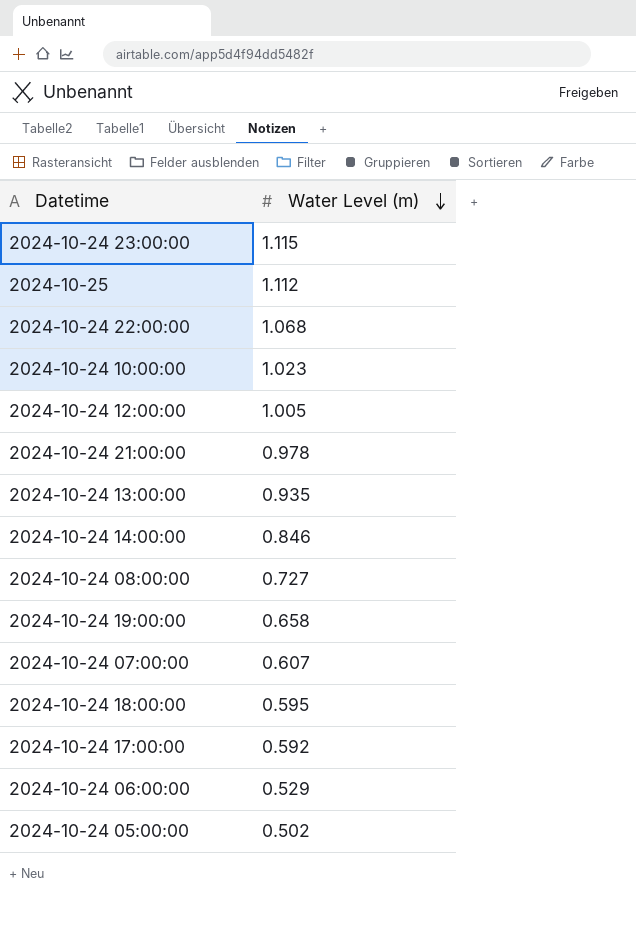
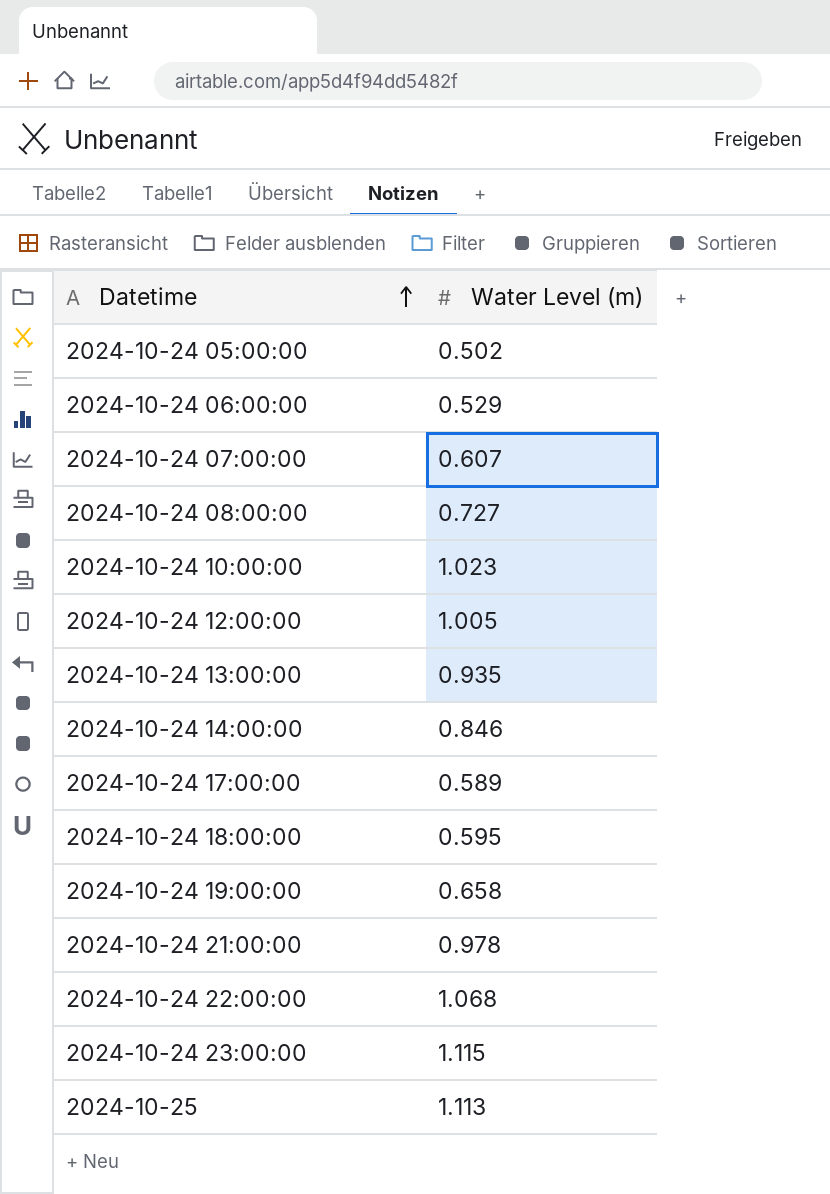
row order: Water Level (m) descending -> Datetime ascending
2024-10-24 17:00:00 | Water Level (m): 0.592 -> 0.589
2024-10-25 | Water Level (m): 1.112 -> 1.113

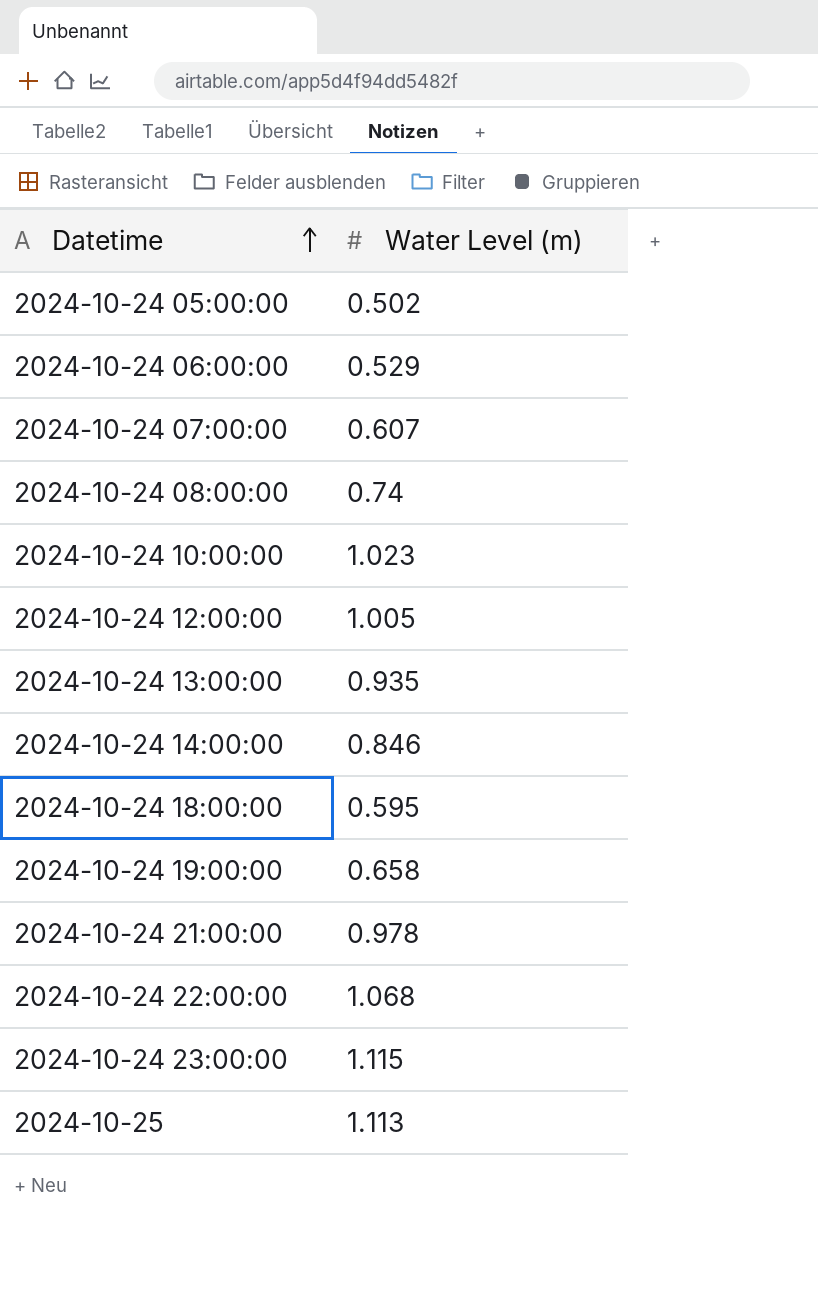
row 2024-10-24 17:00:00: 0.589 -> none
2024-10-24 08:00:00 | Water Level (m): 0.727 -> 0.74

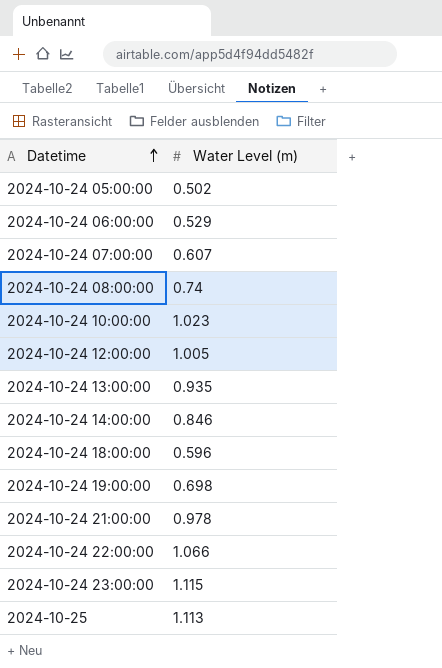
2024-10-24 18:00:00 | Water Level (m): 0.595 -> 0.596
2024-10-24 19:00:00 | Water Level (m): 0.658 -> 0.698
2024-10-24 22:00:00 | Water Level (m): 1.068 -> 1.066

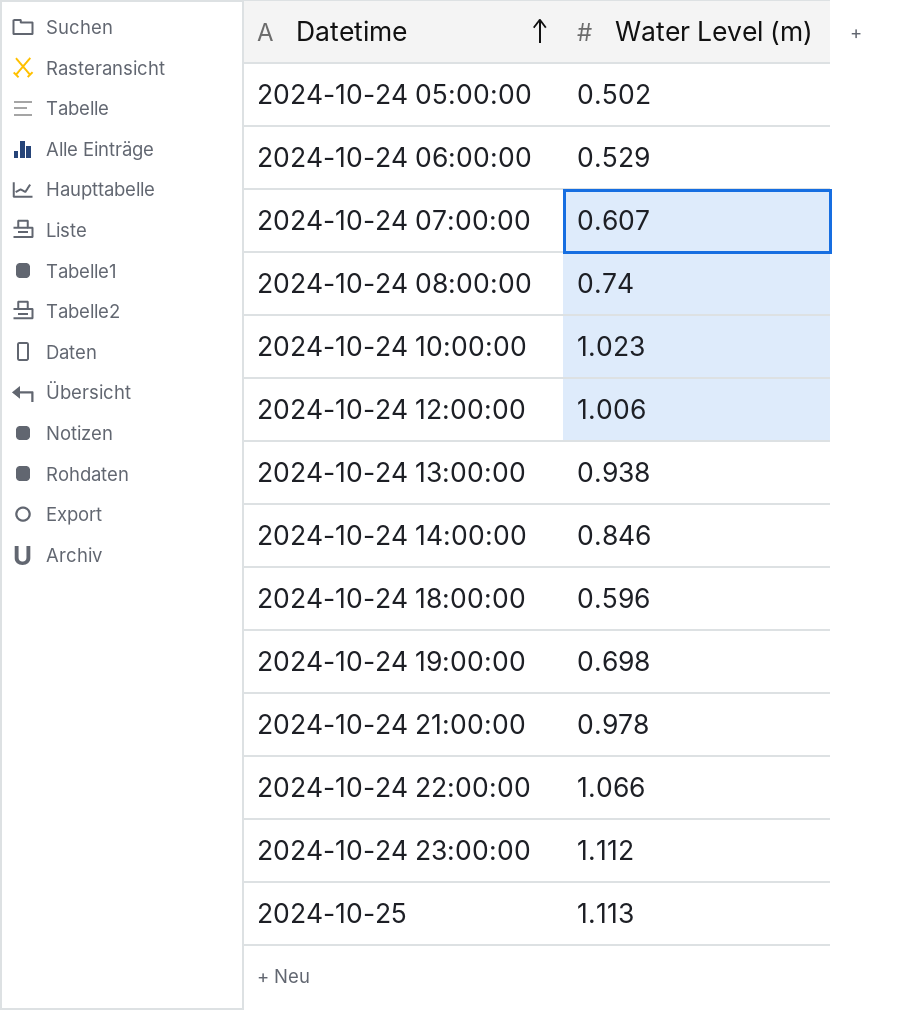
2024-10-24 12:00:00 | Water Level (m): 1.005 -> 1.006
2024-10-24 13:00:00 | Water Level (m): 0.935 -> 0.938
2024-10-24 23:00:00 | Water Level (m): 1.115 -> 1.112

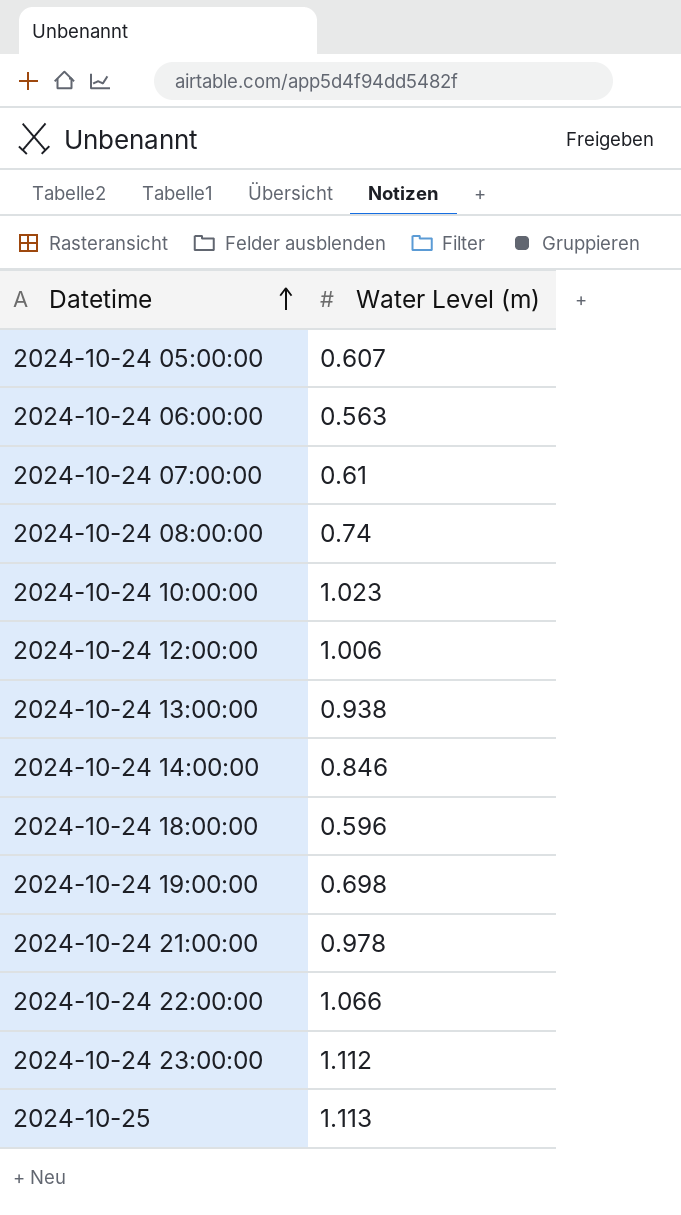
2024-10-24 05:00:00 | Water Level (m): 0.502 -> 0.607
2024-10-24 06:00:00 | Water Level (m): 0.529 -> 0.563
2024-10-24 07:00:00 | Water Level (m): 0.607 -> 0.61

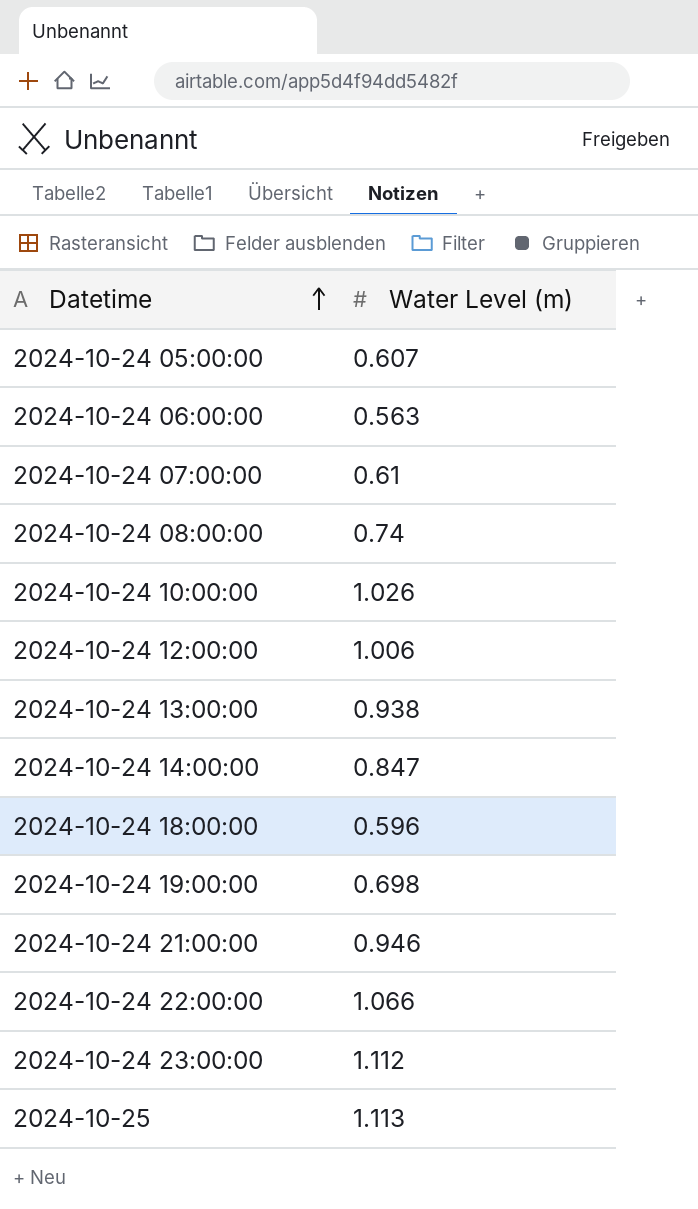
2024-10-24 10:00:00 | Water Level (m): 1.023 -> 1.026
2024-10-24 14:00:00 | Water Level (m): 0.846 -> 0.847
2024-10-24 21:00:00 | Water Level (m): 0.978 -> 0.946

